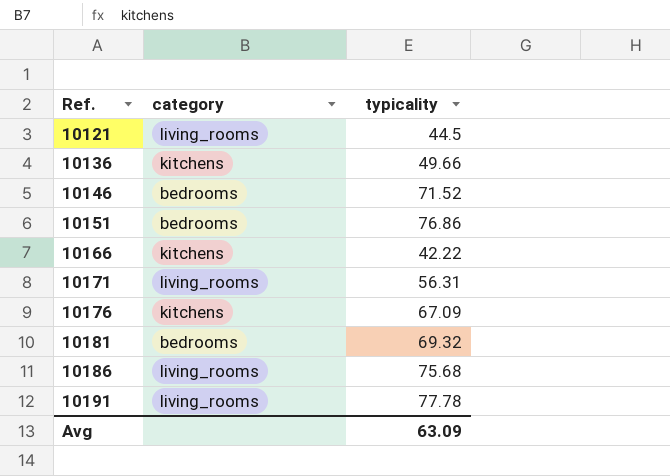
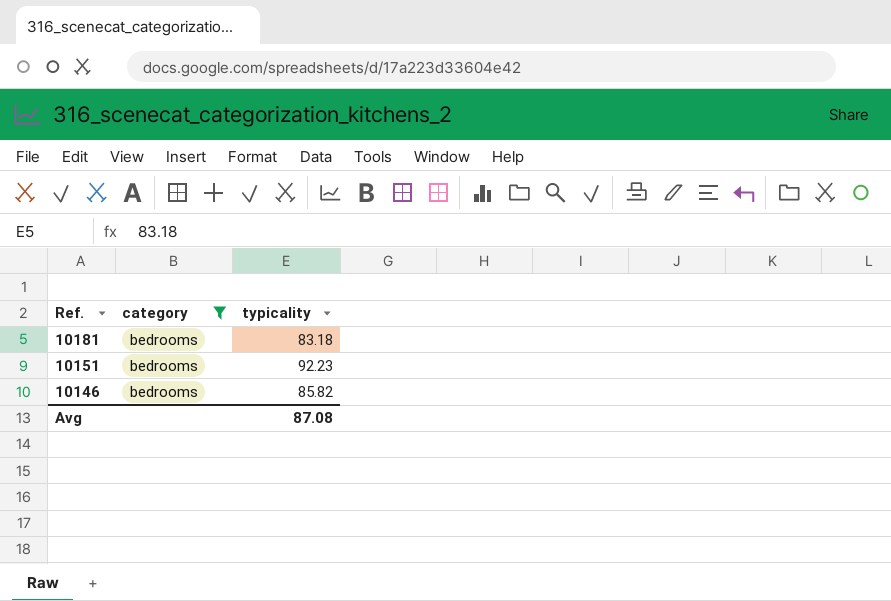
filter: none -> category = bedrooms
row order: Ref. ascending -> Ref. descending
10181 | typicality: 69.32 -> 83.18
10151 | typicality: 76.86 -> 92.23
10146 | typicality: 71.52 -> 85.82
Avg | typicality: 63.09 -> 87.08

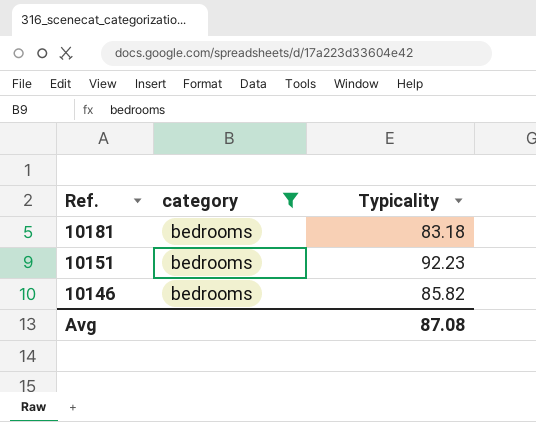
column name: typicality -> Typicality

